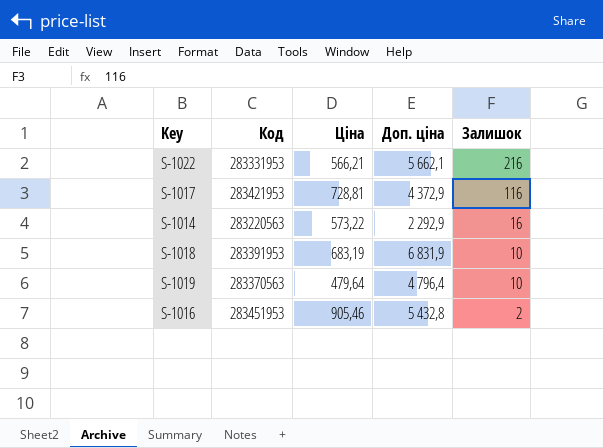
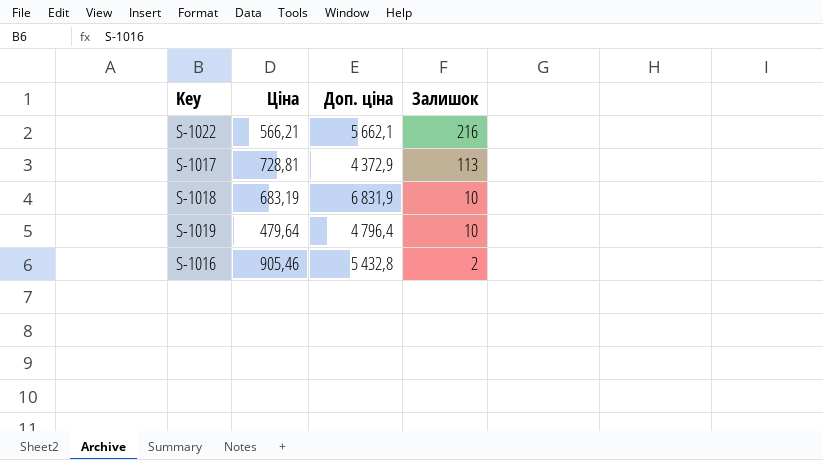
column Код | position: 2 -> none
row S-1014: 283220563 | 573,22 | 2 292,9 | 16 -> none
S-1017 | Залишок: 116 -> 113

